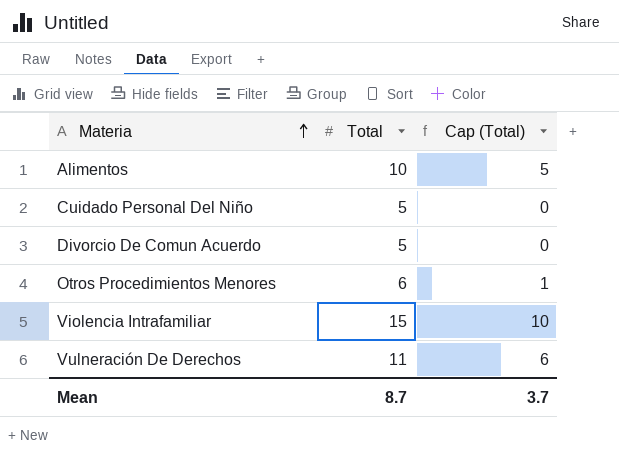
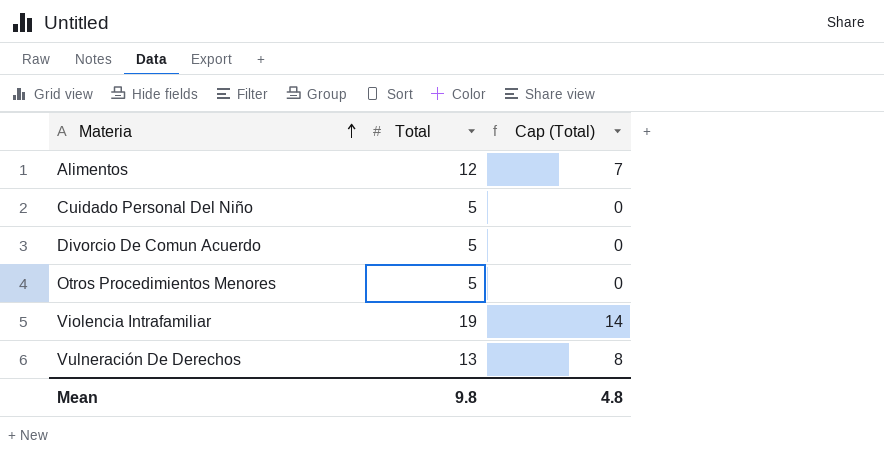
Alimentos | Total: 10 -> 12
Alimentos | Cap (Total): 5 -> 7
Otros Procedimientos Menores | Total: 6 -> 5
Otros Procedimientos Menores | Cap (Total): 1 -> 0
Violencia Intrafamiliar | Total: 15 -> 19
Violencia Intrafamiliar | Cap (Total): 10 -> 14
Vulneración De Derechos | Total: 11 -> 13
Vulneración De Derechos | Cap (Total): 6 -> 8
Mean | Total: 8.7 -> 9.8
Mean | Cap (Total): 3.7 -> 4.8

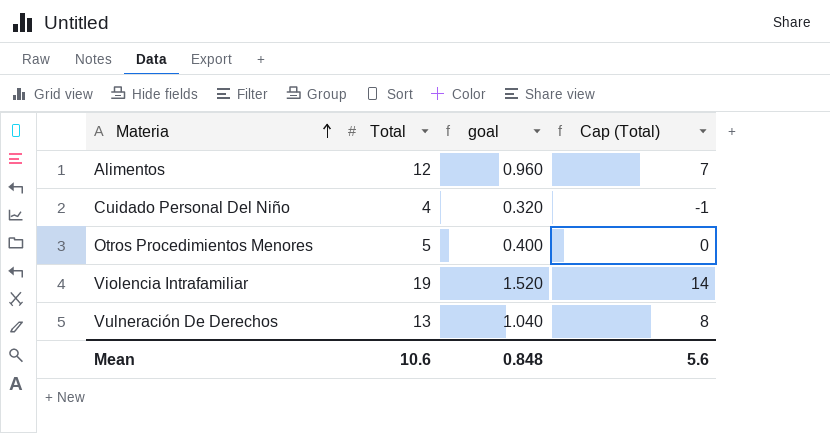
column goal | formula: none -> [Total] * 0.08
row Divorcio De Comun Acuerdo: 5 | 0 -> none
Cuidado Personal Del Niño | Total: 5 -> 4
Cuidado Personal Del Niño | Cap (Total): 0 -> -1
Mean | Total: 9.8 -> 10.6
Mean | Cap (Total): 4.8 -> 5.6

